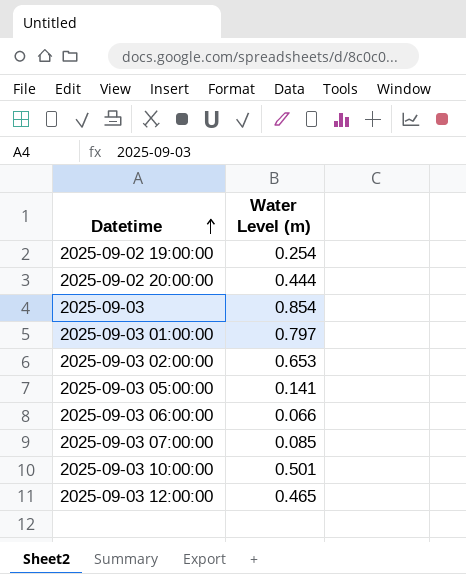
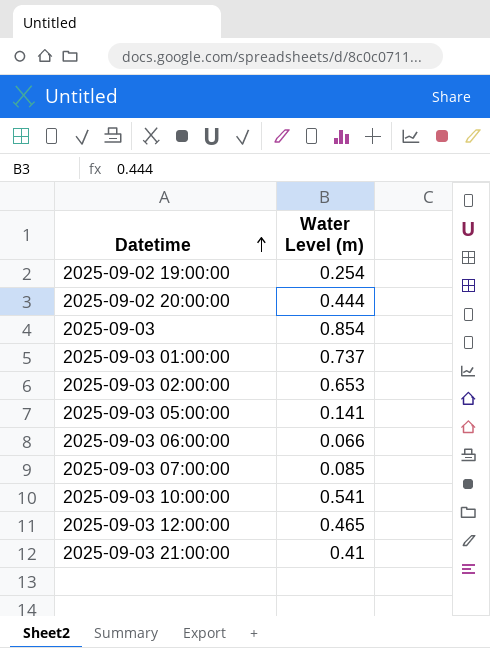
2025-09-03 01:00:00 | Water Level (m): 0.797 -> 0.737
2025-09-03 10:00:00 | Water Level (m): 0.501 -> 0.541
row 2025-09-03 21:00:00: none -> 0.41

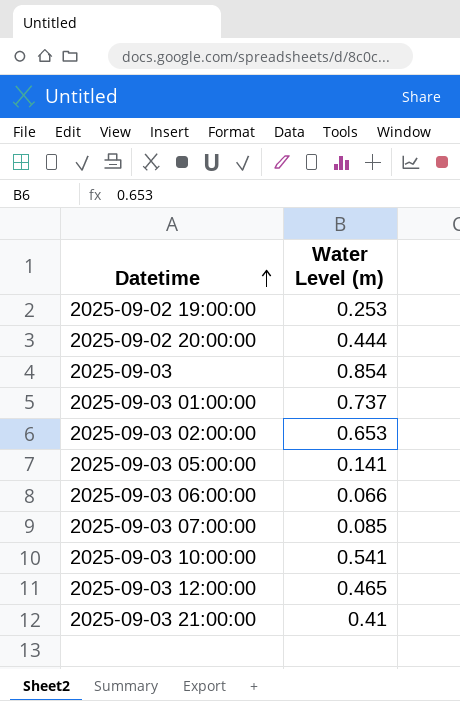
2025-09-02 19:00:00 | Water Level (m): 0.254 -> 0.253

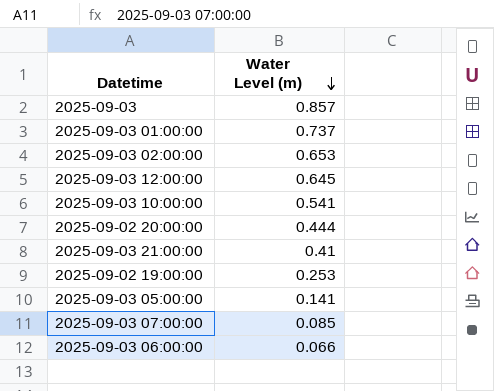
row order: Datetime ascending -> Water Level (m) descending
2025-09-03 | Water Level (m): 0.854 -> 0.857
2025-09-03 12:00:00 | Water Level (m): 0.465 -> 0.645

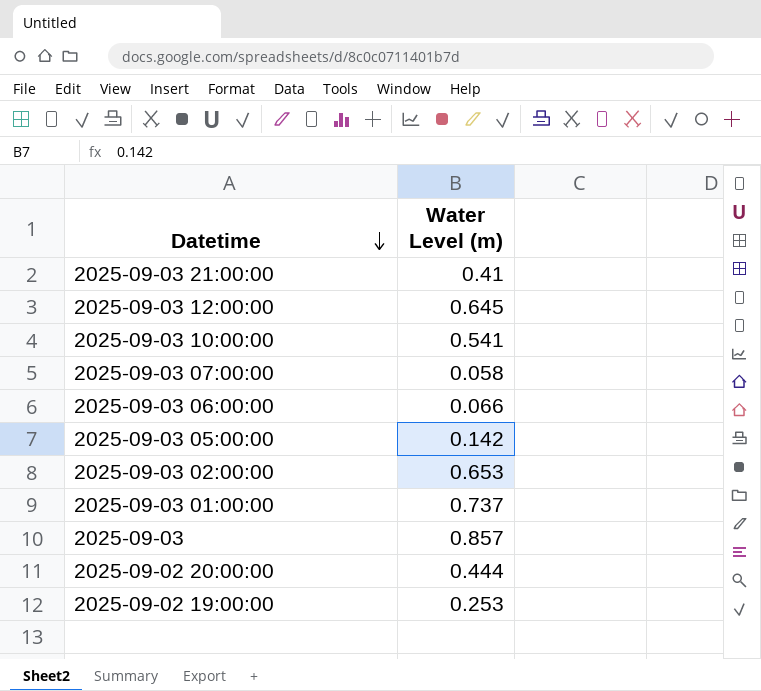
row order: Water Level (m) descending -> Datetime descending
2025-09-03 07:00:00 | Water Level (m): 0.085 -> 0.058
2025-09-03 05:00:00 | Water Level (m): 0.141 -> 0.142

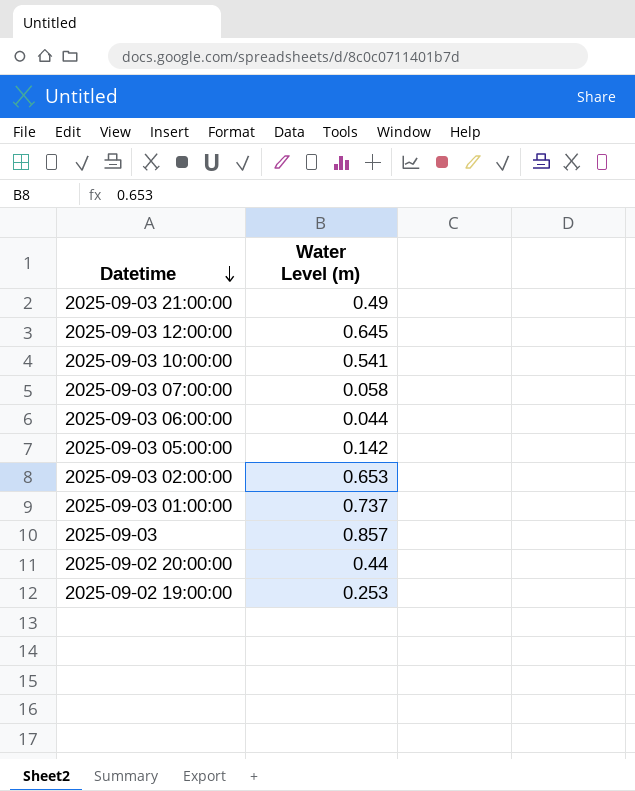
2025-09-03 21:00:00 | Water Level (m): 0.41 -> 0.49
2025-09-03 06:00:00 | Water Level (m): 0.066 -> 0.044
2025-09-02 20:00:00 | Water Level (m): 0.444 -> 0.44

